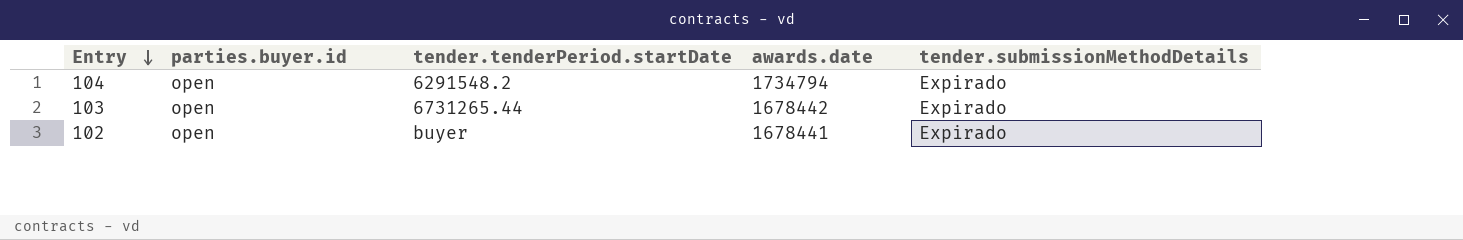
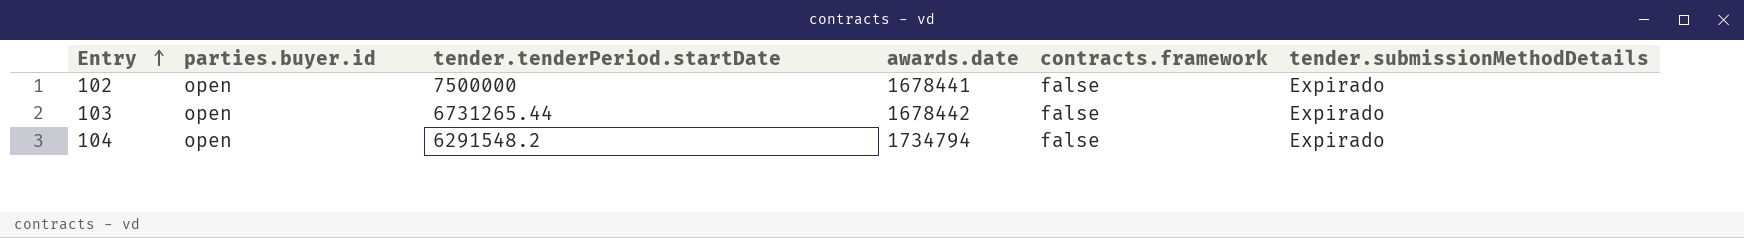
row order: Entry descending -> Entry ascending
column contracts.framework | position: none -> 5
102 | tender.tenderPeriod.startDate: buyer -> 7500000

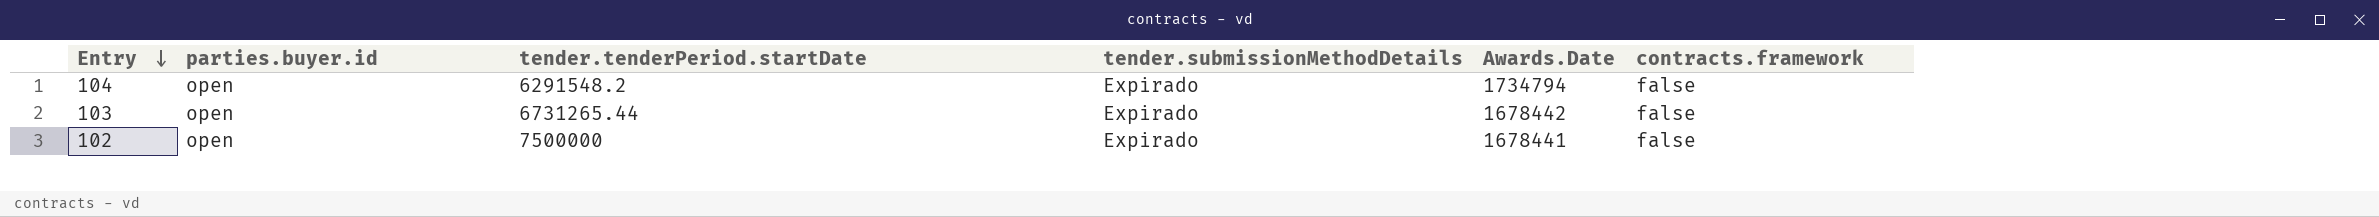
row order: Entry ascending -> Entry descending
column tender.submissionMethodDetails | position: 6 -> 4
column name: awards.date -> Awards.Date

